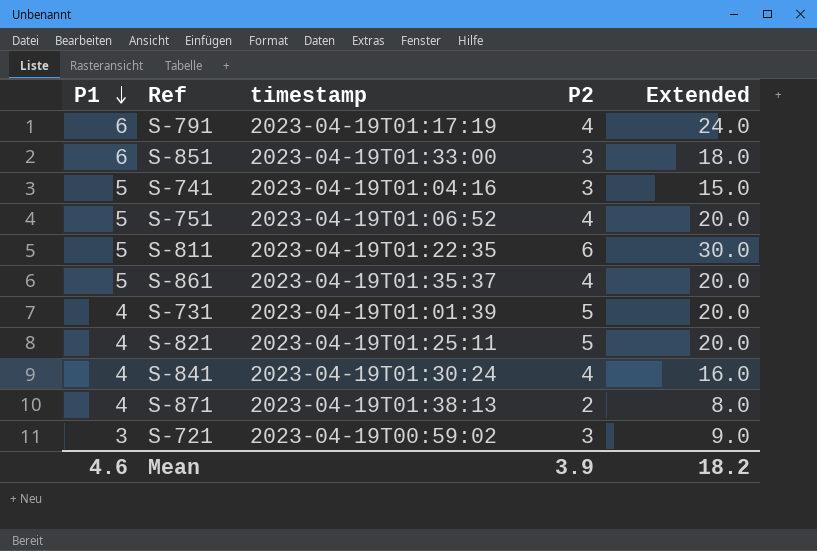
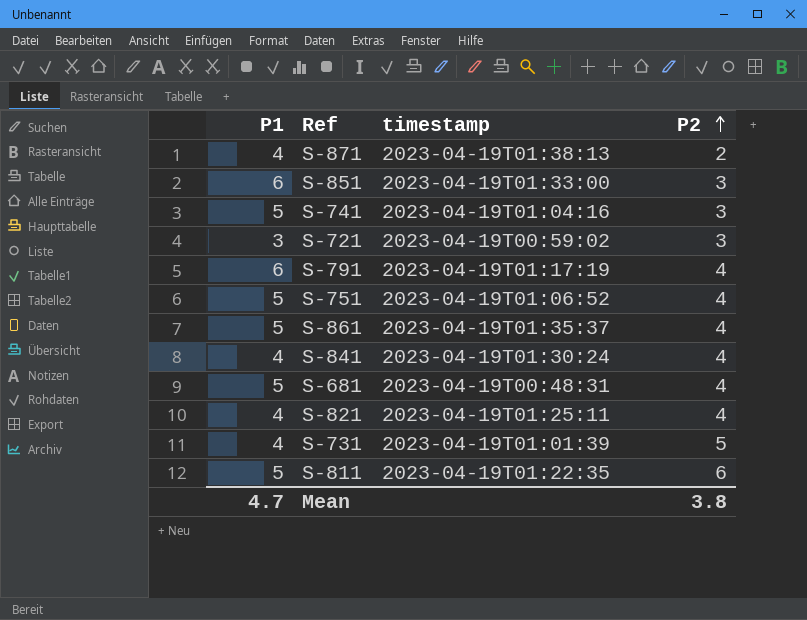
row order: P1 descending -> P2 ascending
column Extended | formula: [P1] * [P2] -> none
row S-681: none -> 5 | 2023-04-19T00:48:31 | 4
S-821 | P2: 5 -> 4
Mean | P1: 4.6 -> 4.7
Mean | P2: 3.9 -> 3.8

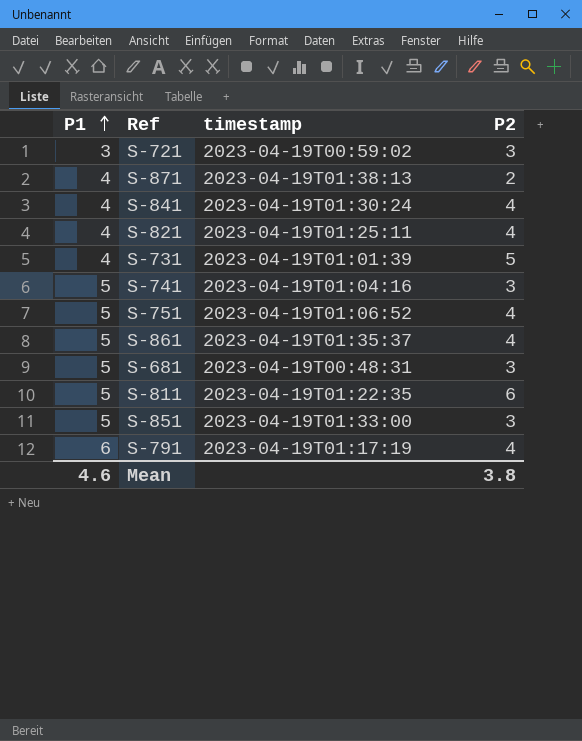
row order: P2 ascending -> P1 ascending
S-681 | P2: 4 -> 3
S-851 | P1: 6 -> 5
Mean | P1: 4.7 -> 4.6

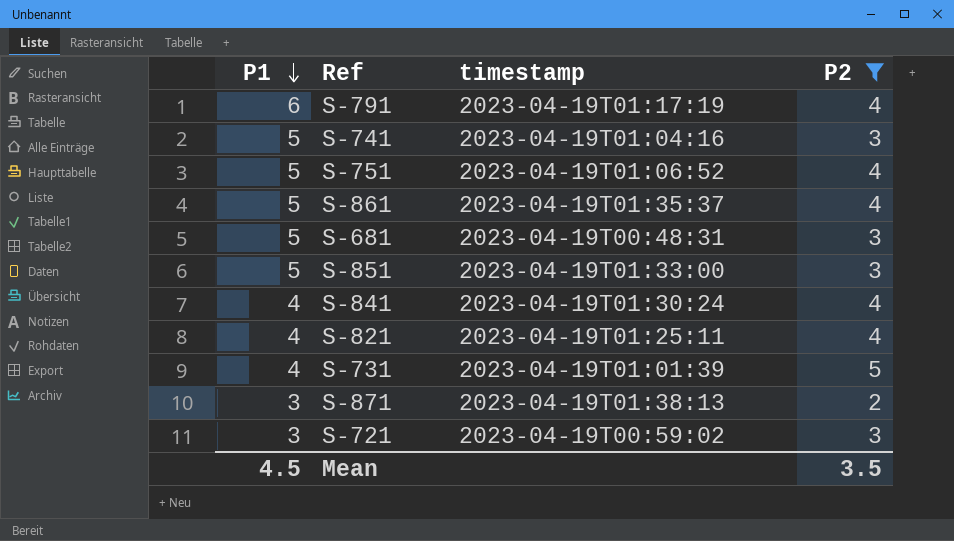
filter: none -> P2 != 6
row order: P1 ascending -> P1 descending
S-871 | P1: 4 -> 3
Mean | P1: 4.6 -> 4.5
Mean | P2: 3.8 -> 3.5

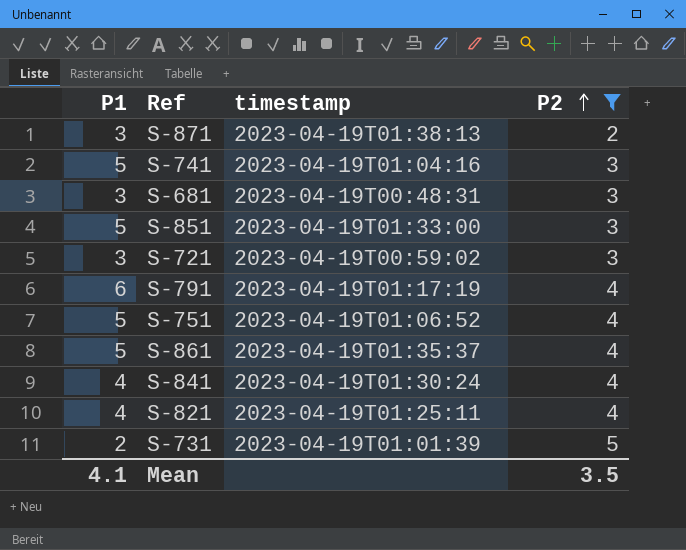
row order: P1 descending -> P2 ascending
S-681 | P1: 5 -> 3
S-731 | P1: 4 -> 2
Mean | P1: 4.5 -> 4.1

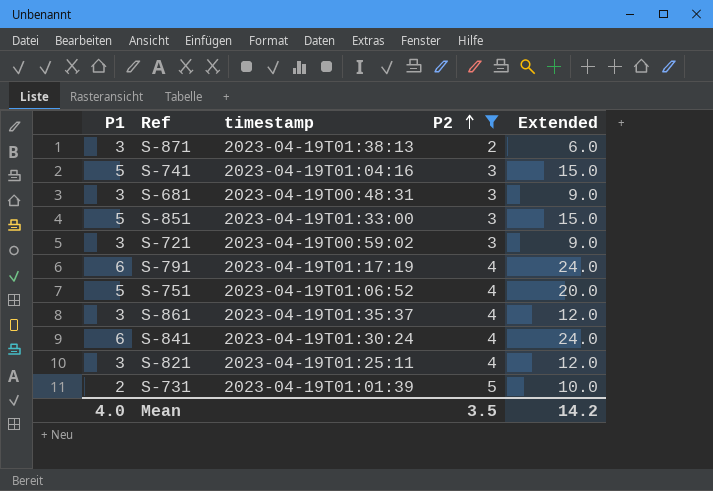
column Extended | formula: none -> [P1] * [P2]
S-861 | P1: 5 -> 3
S-841 | P1: 4 -> 6
S-821 | P1: 4 -> 3
Mean | P1: 4.1 -> 4.0

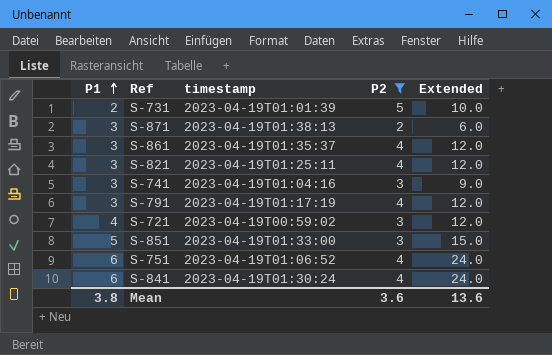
row order: P2 ascending -> P1 ascending
row S-681: 3 | 2023-04-19T00:48:31 | 3 | 9.0 -> none
S-741 | P1: 5 -> 3
S-741 | Extended: 15.0 -> 9.0
S-791 | P1: 6 -> 3
S-791 | Extended: 24.0 -> 12.0
S-721 | P1: 3 -> 4
S-721 | Extended: 9.0 -> 12.0
S-751 | P1: 5 -> 6
S-751 | Extended: 20.0 -> 24.0
Mean | P1: 4.0 -> 3.8
Mean | P2: 3.5 -> 3.6
Mean | Extended: 14.2 -> 13.6

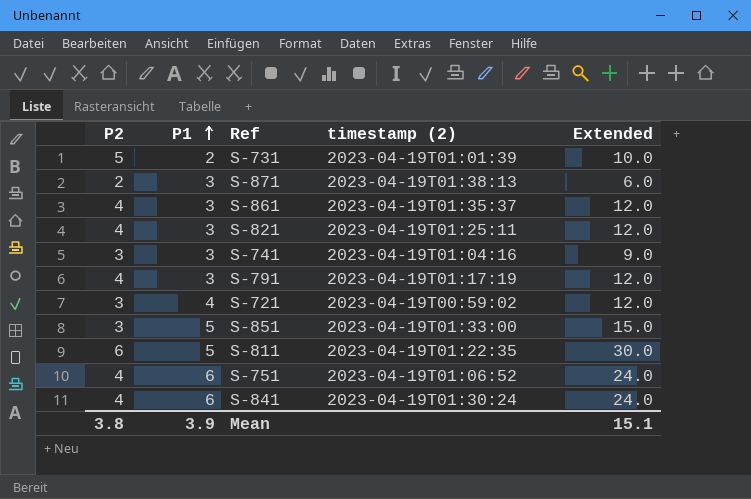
filter: P2 != 6 -> none
column P2 | position: 4 -> 1
column name: timestamp -> timestamp (2)
Mean | P2: 3.6 -> 3.8
Mean | P1: 3.8 -> 3.9
Mean | Extended: 13.6 -> 15.1

